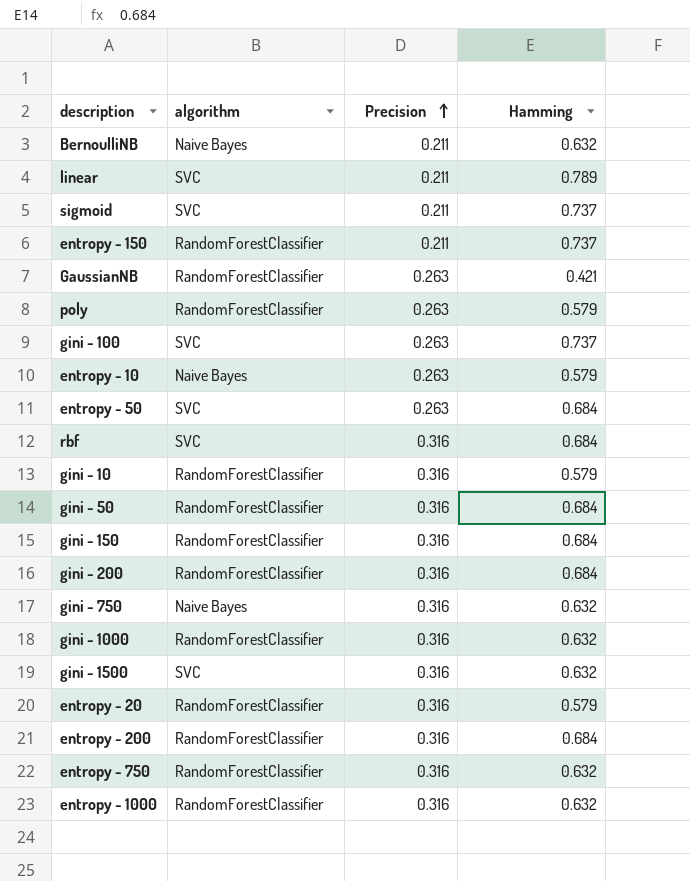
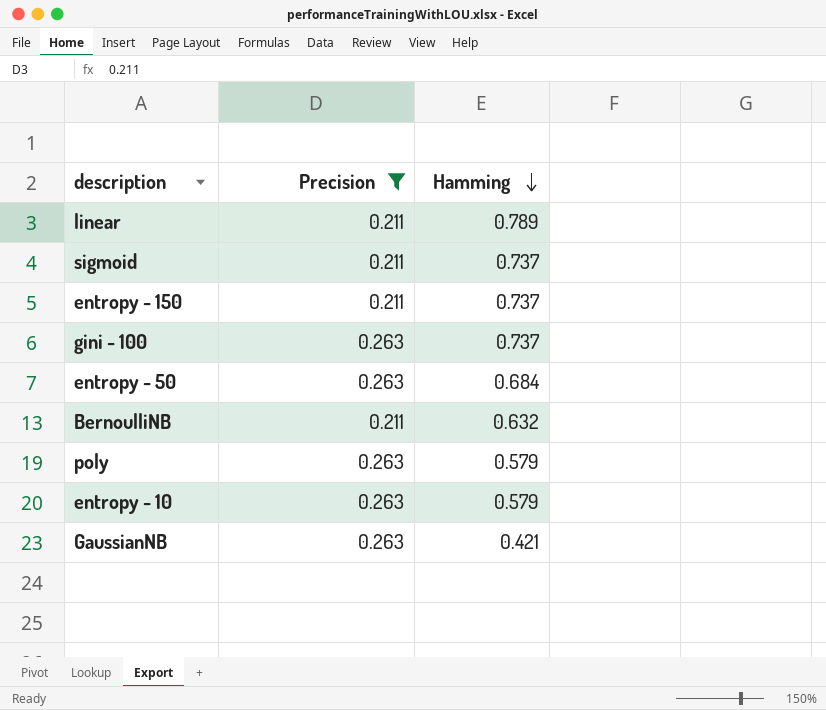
filter: none -> Precision != 0.316
row order: Precision ascending -> Hamming descending
column algorithm | position: 2 -> none

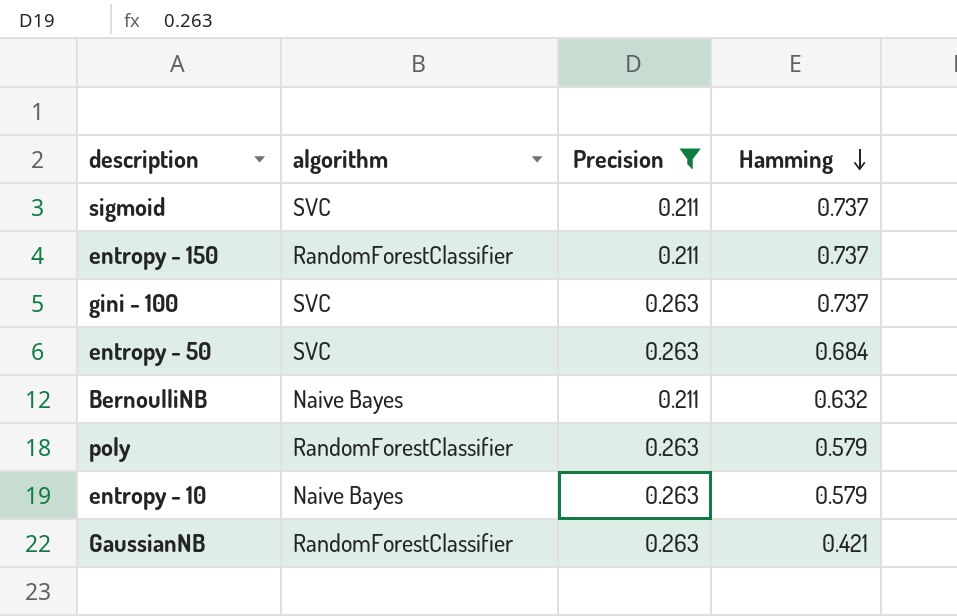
column algorithm | position: none -> 2
row linear: 0.211 | 0.789 -> none

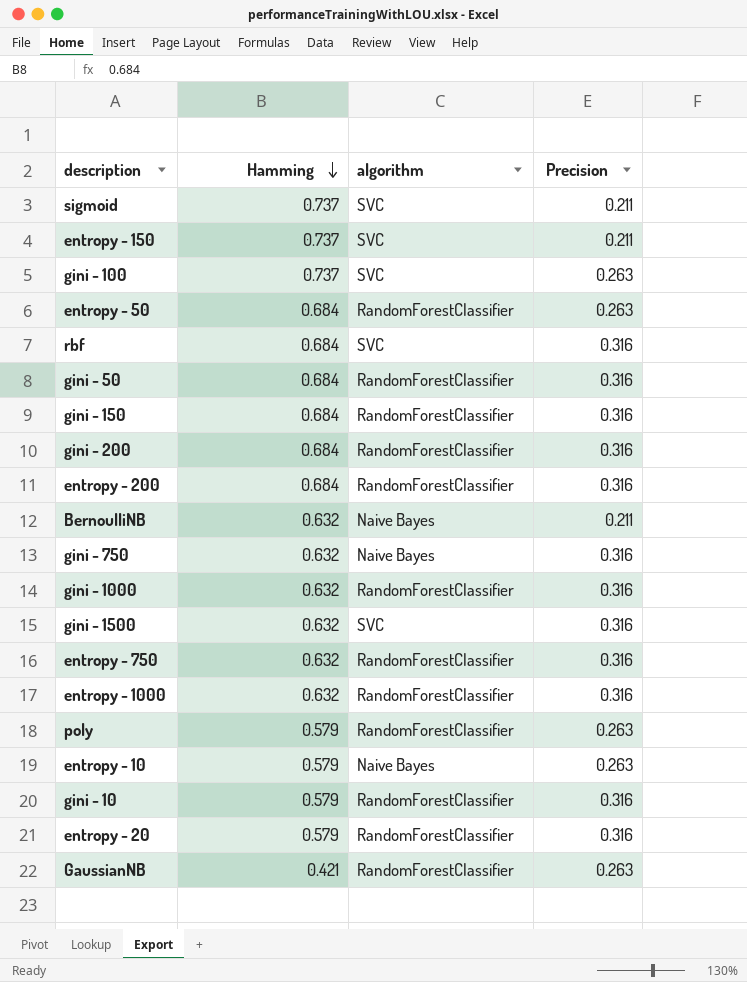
filter: Precision != 0.316 -> none
column Hamming | position: 4 -> 2
entropy - 150 | algorithm: RandomForestClassifier -> SVC
entropy - 50 | algorithm: SVC -> RandomForestClassifier

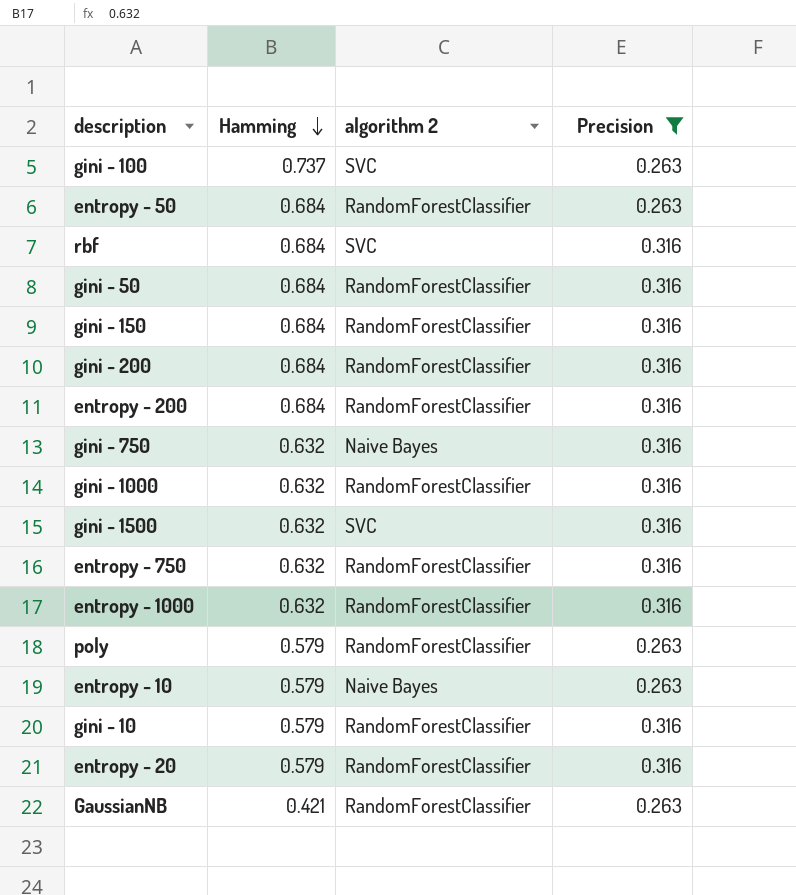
filter: none -> Precision != 0.211
column name: algorithm -> algorithm 2

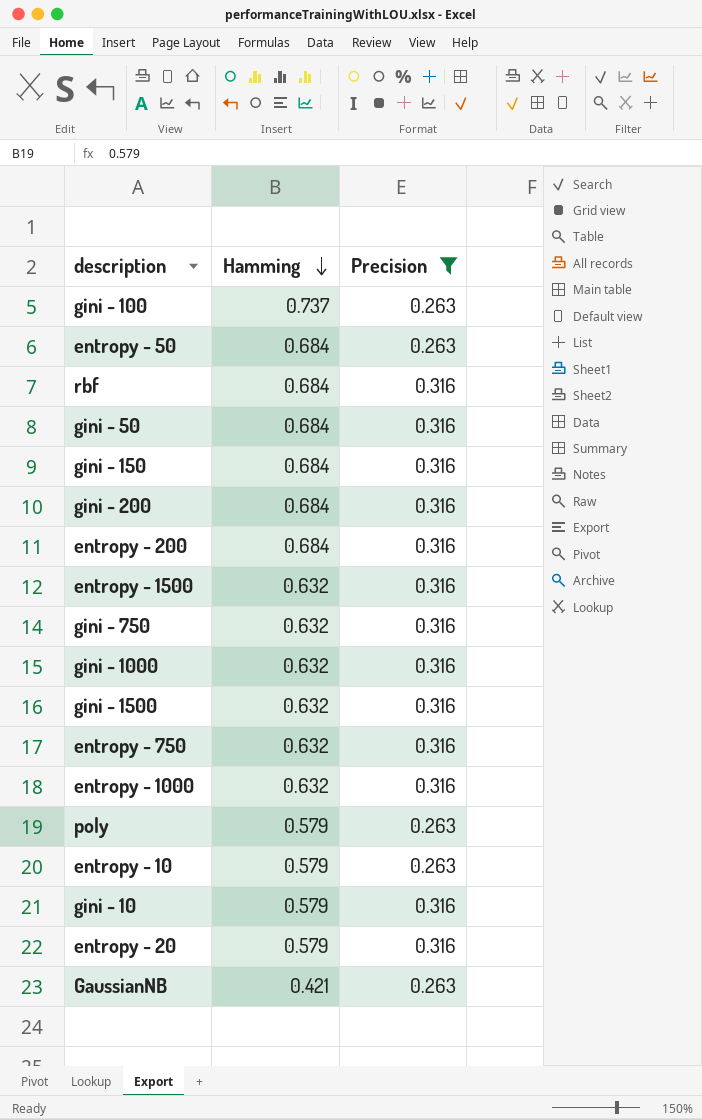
column algorithm 2 | position: 3 -> none
row entropy - 1500: none -> 0.632 | 0.316

